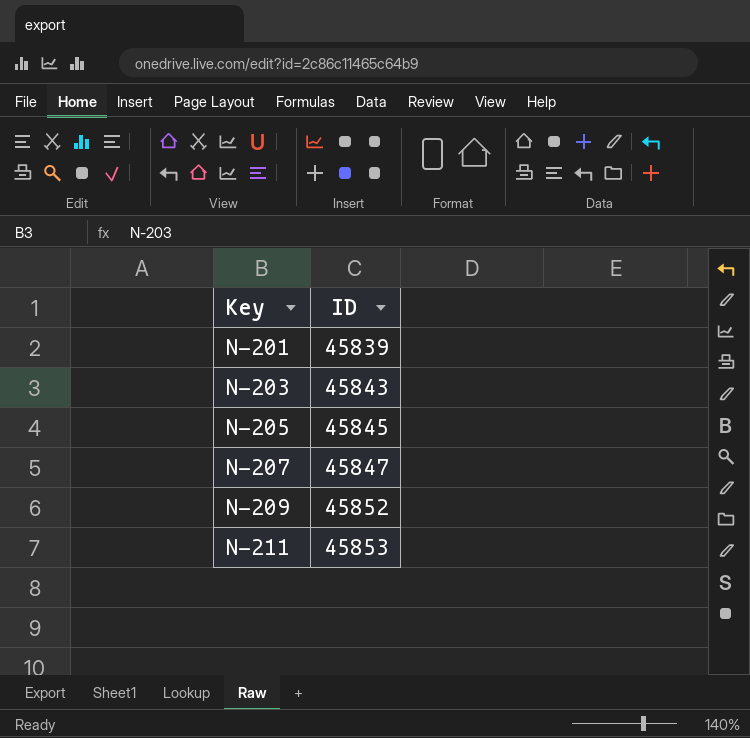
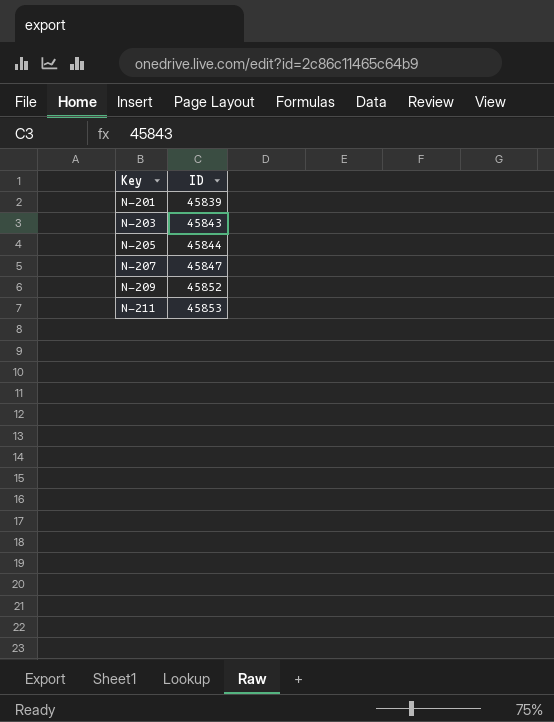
N-205 | ID: 45845 -> 45844

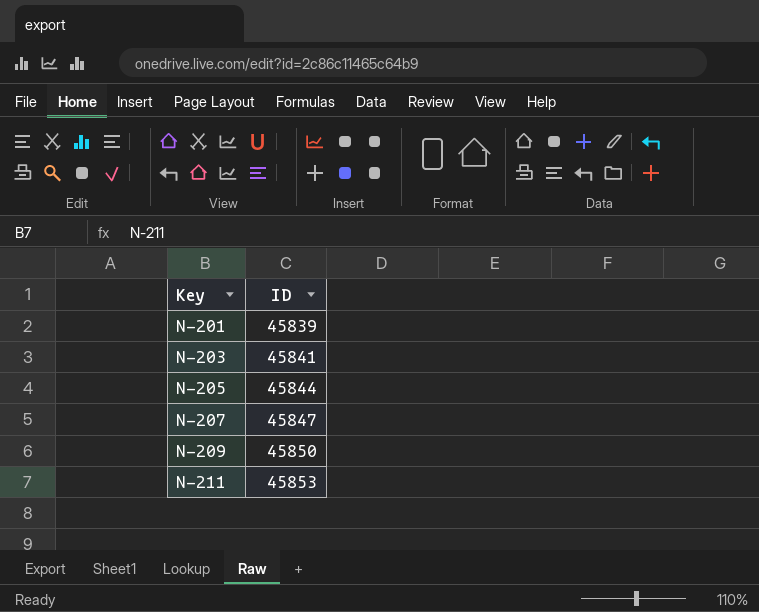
N-203 | ID: 45843 -> 45841
N-209 | ID: 45852 -> 45850

